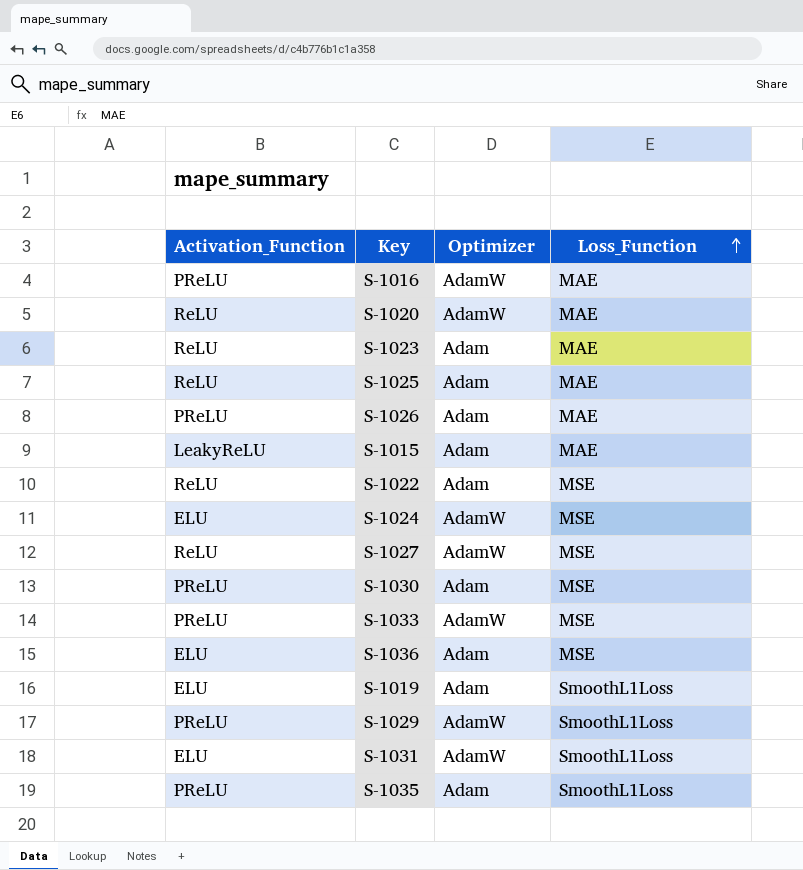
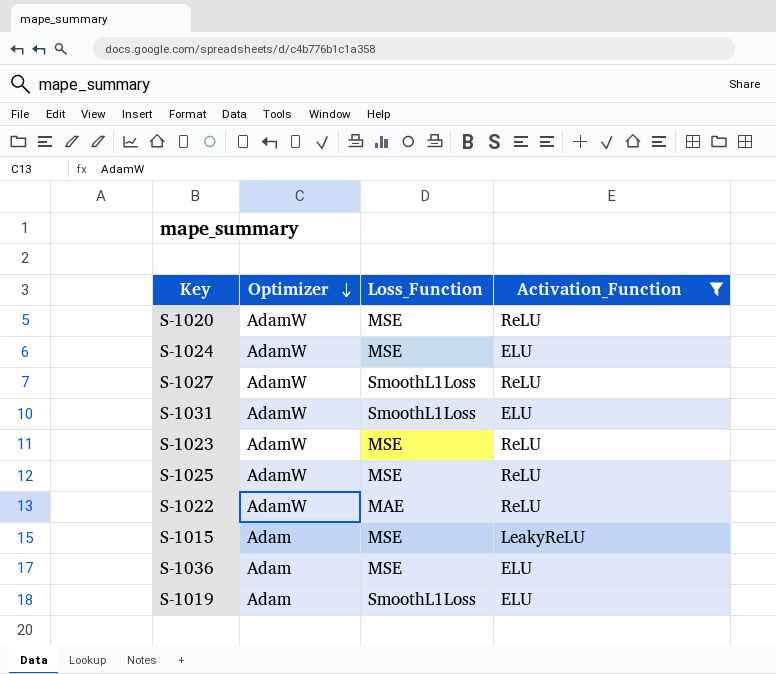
filter: none -> Activation_Function != PReLU
row order: Loss_Function ascending -> Optimizer descending
column Activation_Function | position: 1 -> 4
S-1020 | Loss_Function: MAE -> MSE
S-1027 | Loss_Function: MSE -> SmoothL1Loss
S-1023 | Optimizer: Adam -> AdamW
S-1023 | Loss_Function: MAE -> MSE
S-1025 | Optimizer: Adam -> AdamW
S-1025 | Loss_Function: MAE -> MSE
S-1022 | Optimizer: Adam -> AdamW
S-1022 | Loss_Function: MSE -> MAE
S-1015 | Loss_Function: MAE -> MSE

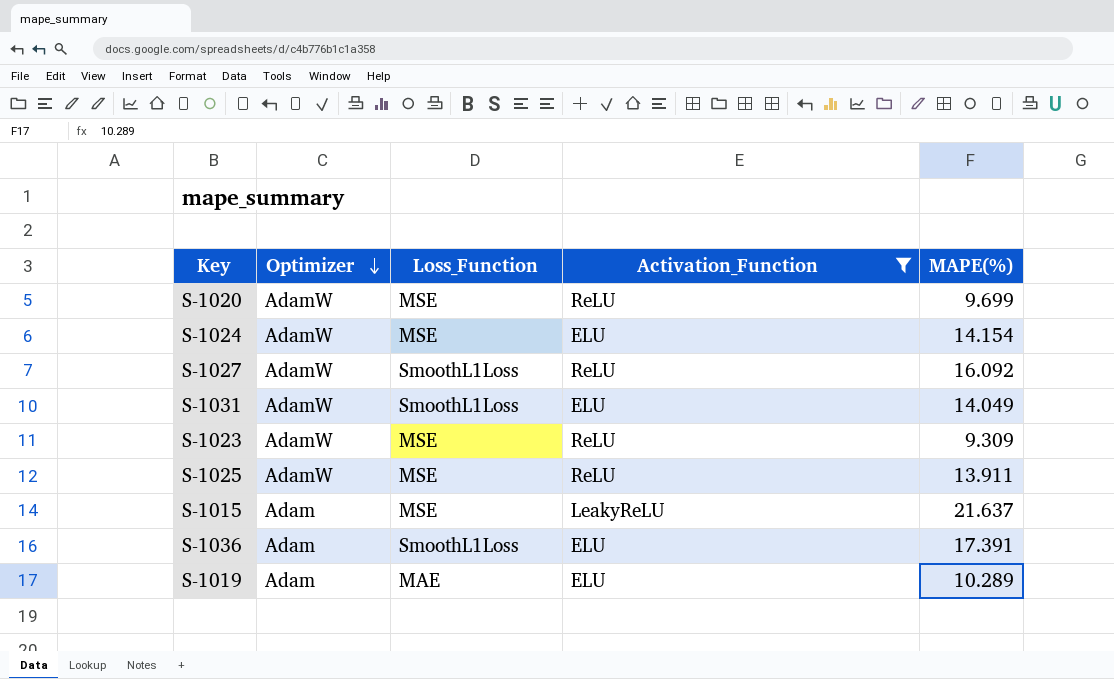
column MAPE(%) | position: none -> 5
row S-1022: AdamW | MAE | ReLU -> none
S-1036 | Loss_Function: MSE -> SmoothL1Loss
S-1019 | Loss_Function: SmoothL1Loss -> MAE

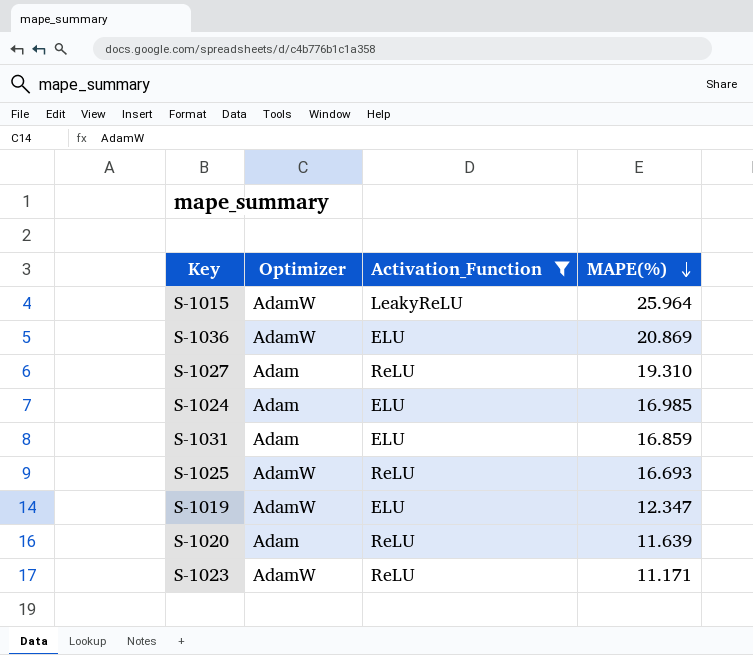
row order: Optimizer descending -> MAPE(%) descending
column Loss_Function | position: 3 -> none
S-1015 | Optimizer: Adam -> AdamW
S-1015 | MAPE(%): 21.637 -> 25.964
S-1036 | Optimizer: Adam -> AdamW
S-1036 | MAPE(%): 17.391 -> 20.869
S-1027 | Optimizer: AdamW -> Adam
S-1027 | MAPE(%): 16.092 -> 19.310
S-1024 | Optimizer: AdamW -> Adam
S-1024 | MAPE(%): 14.154 -> 16.985
S-1031 | Optimizer: AdamW -> Adam
S-1031 | MAPE(%): 14.049 -> 16.859
S-1025 | MAPE(%): 13.911 -> 16.693
S-1019 | Optimizer: Adam -> AdamW
S-1019 | MAPE(%): 10.289 -> 12.347
S-1020 | Optimizer: AdamW -> Adam
S-1020 | MAPE(%): 9.699 -> 11.639
S-1023 | MAPE(%): 9.309 -> 11.171

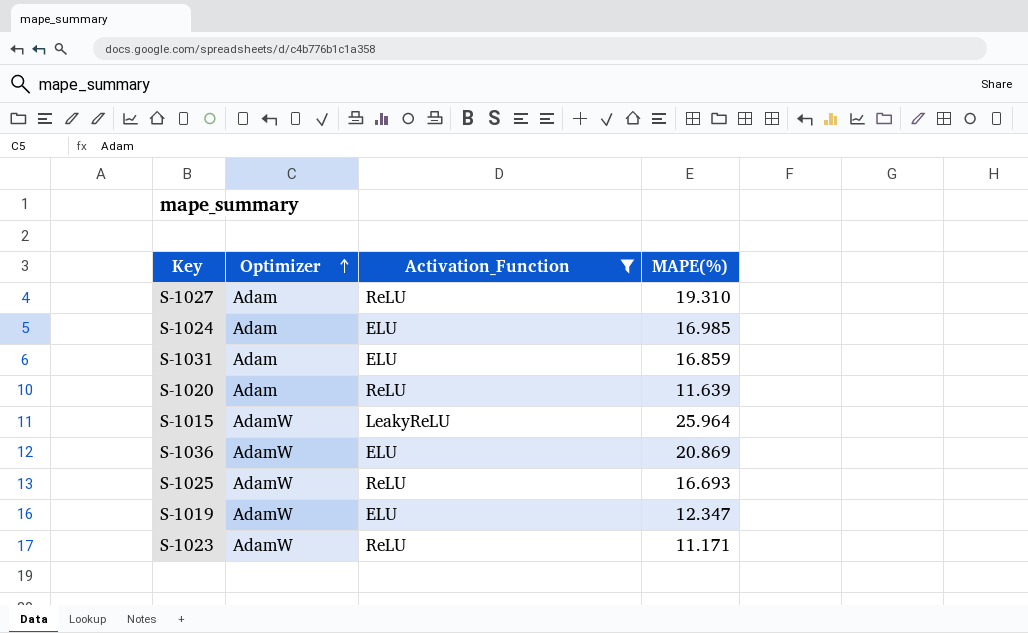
row order: MAPE(%) descending -> Optimizer ascending

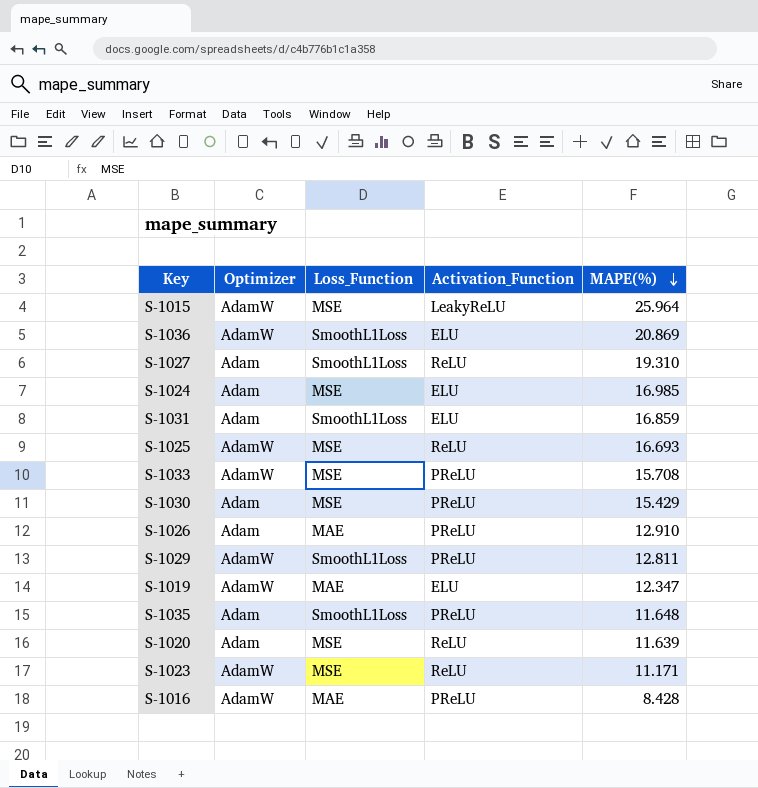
filter: Activation_Function != PReLU -> none
row order: Optimizer ascending -> MAPE(%) descending
column Loss_Function | position: none -> 3

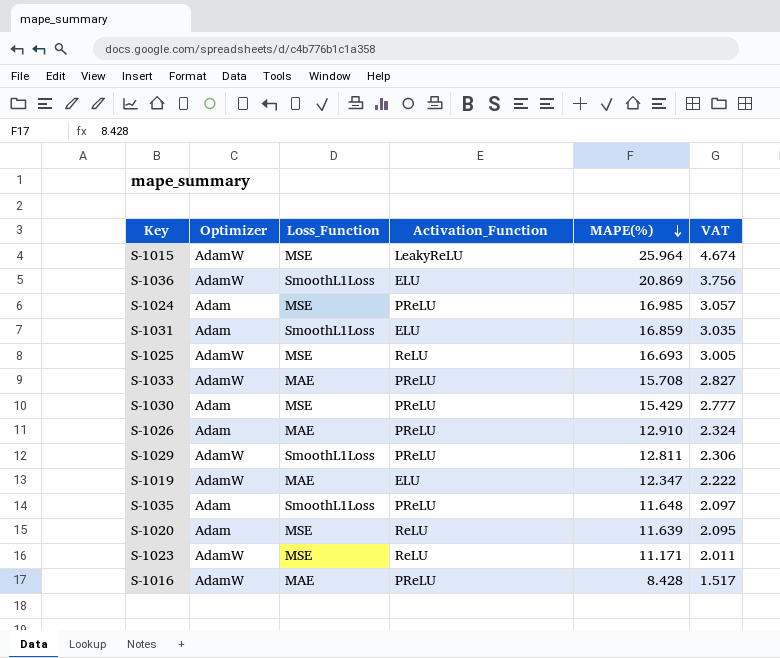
column VAT | formula: none -> [MAPE(%)] * 0.18
row S-1027: Adam | SmoothL1Loss | ReLU | 19.310 -> none
S-1024 | Activation_Function: ELU -> PReLU
S-1033 | Loss_Function: MSE -> MAE

